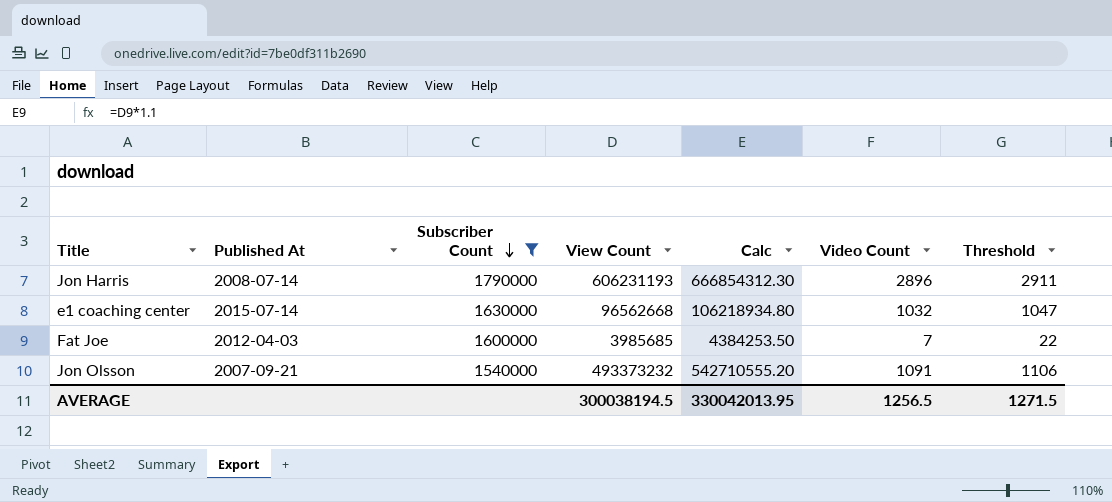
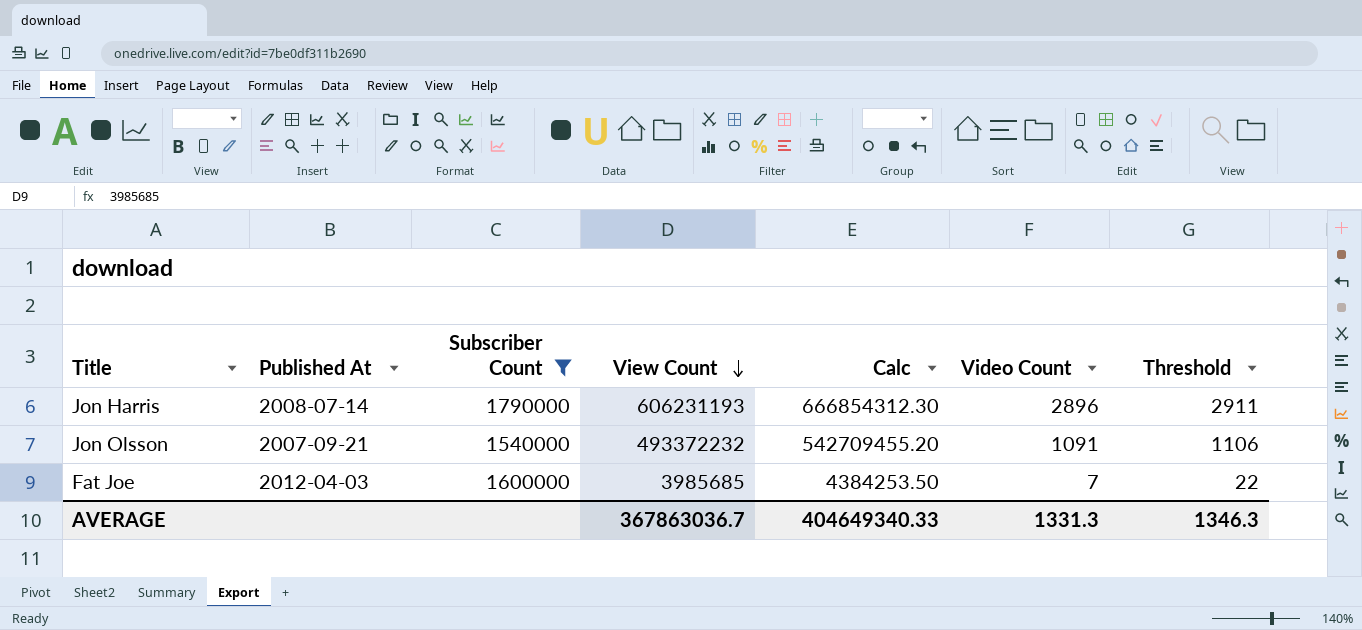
row order: Subscriber Count descending -> View Count descending
row e1 coaching center: 2015-07-14 | 1630000 | 96562668 | 106218934.80 | 1032 | 1047 -> none
Jon Olsson | View Count: 493373232 -> 493372232
Jon Olsson | Calc: 542710555.20 -> 542709455.20
AVERAGE | View Count: 300038194.5 -> 367863036.7
AVERAGE | Calc: 330042013.95 -> 404649340.33
AVERAGE | Video Count: 1256.5 -> 1331.3
AVERAGE | Threshold: 1271.5 -> 1346.3

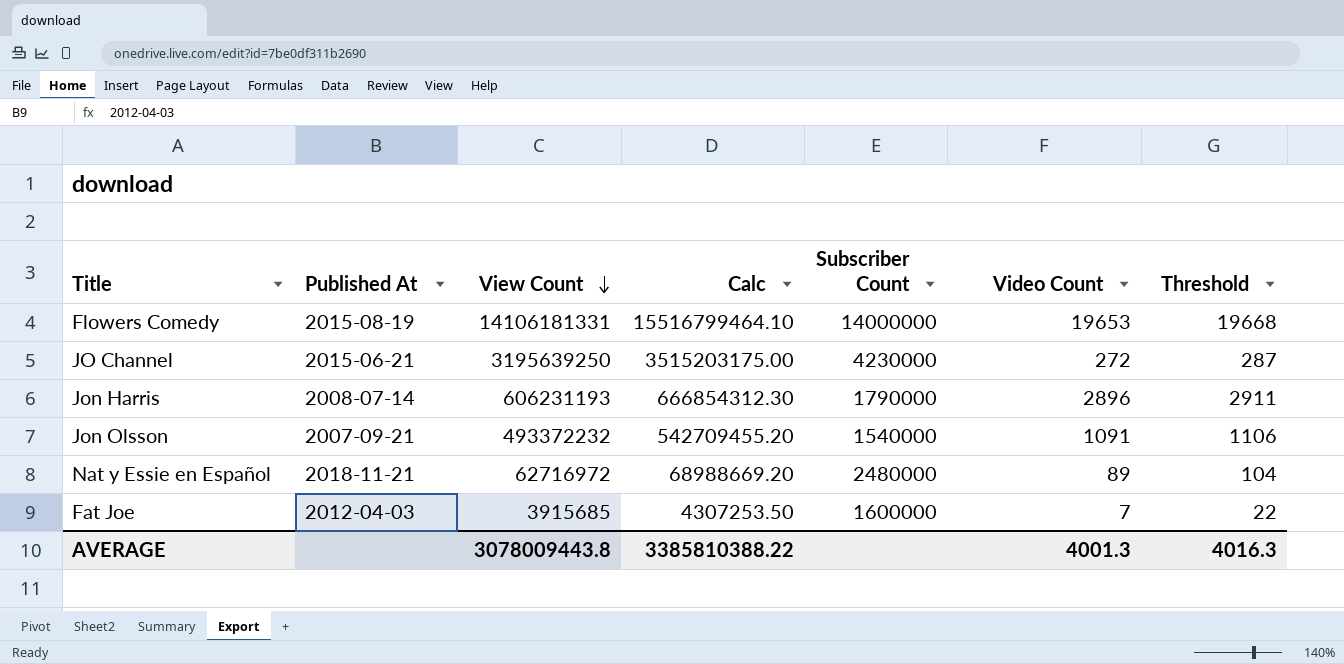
filter: Subscriber Count <= 1790000 -> none
column Subscriber Count | position: 3 -> 5
Fat Joe | View Count: 3985685 -> 3915685
Fat Joe | Calc: 4384253.50 -> 4307253.50
AVERAGE | View Count: 367863036.7 -> 3078009443.8
AVERAGE | Calc: 404649340.33 -> 3385810388.22
AVERAGE | Video Count: 1331.3 -> 4001.3
AVERAGE | Threshold: 1346.3 -> 4016.3

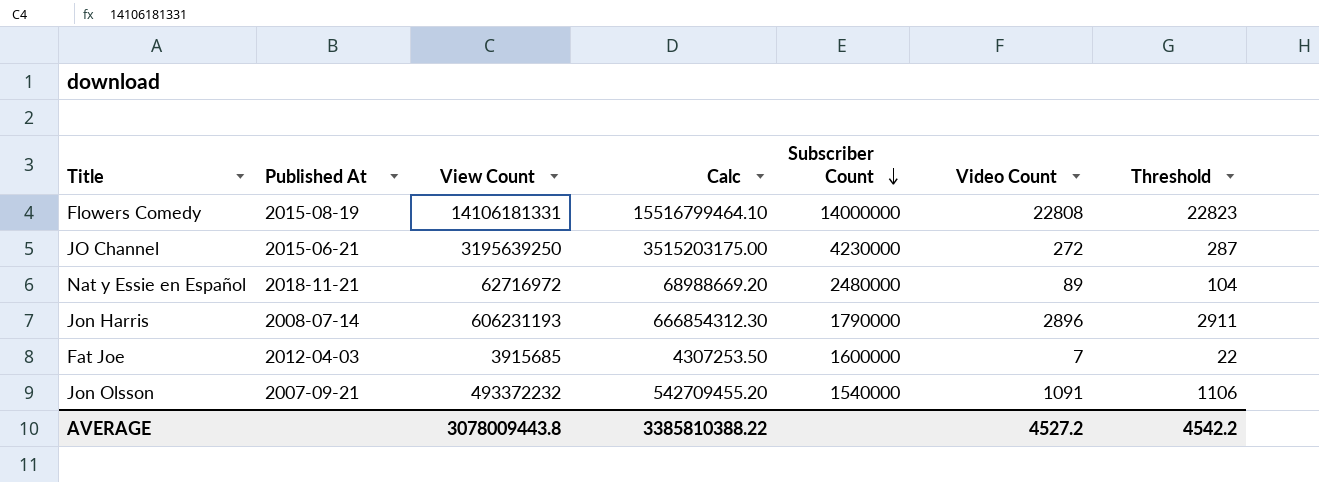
row order: View Count descending -> Subscriber Count descending
Flowers Comedy | Video Count: 19653 -> 22808
Flowers Comedy | Threshold: 19668 -> 22823
AVERAGE | Video Count: 4001.3 -> 4527.2
AVERAGE | Threshold: 4016.3 -> 4542.2

